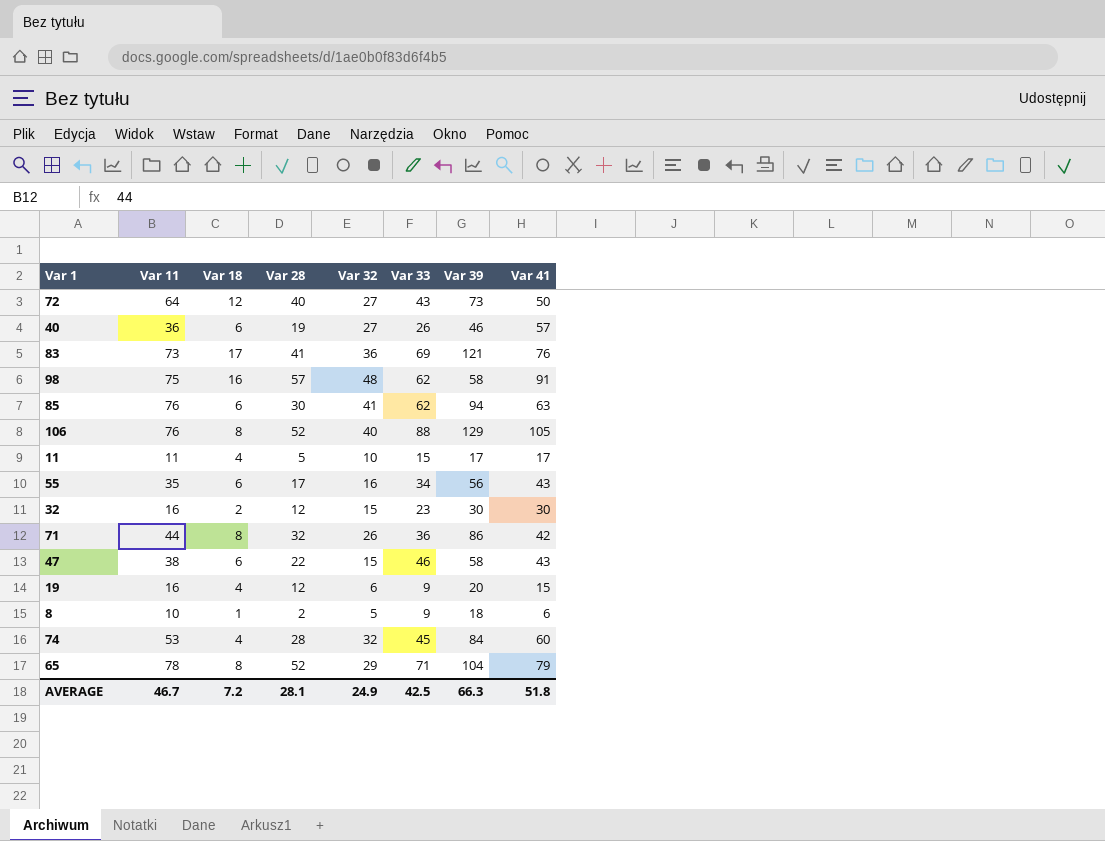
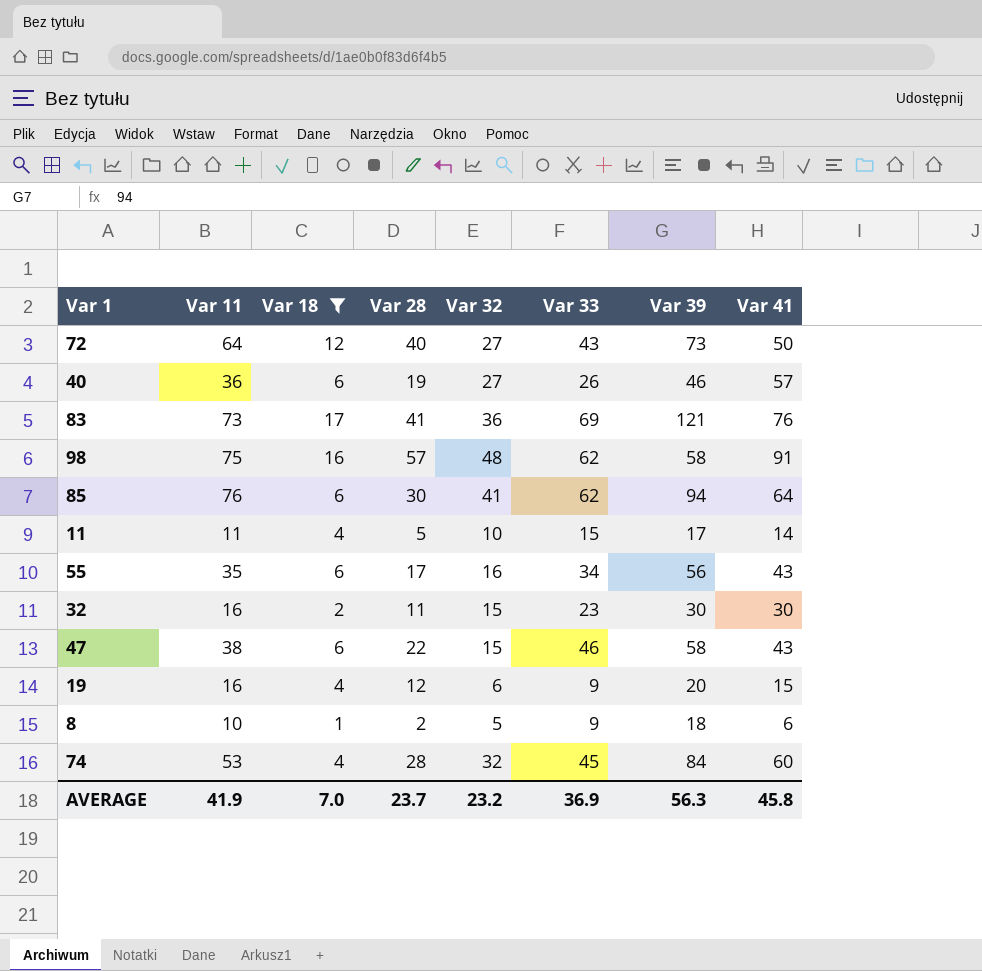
filter: none -> Var 18 != 8
85 | Var 41: 63 -> 64
11 | Var 41: 17 -> 14
32 | Var 28: 12 -> 11
AVERAGE | Var 11: 46.7 -> 41.9
AVERAGE | Var 18: 7.2 -> 7.0
AVERAGE | Var 28: 28.1 -> 23.7
AVERAGE | Var 32: 24.9 -> 23.2
AVERAGE | Var 33: 42.5 -> 36.9
AVERAGE | Var 39: 66.3 -> 56.3
AVERAGE | Var 41: 51.8 -> 45.8

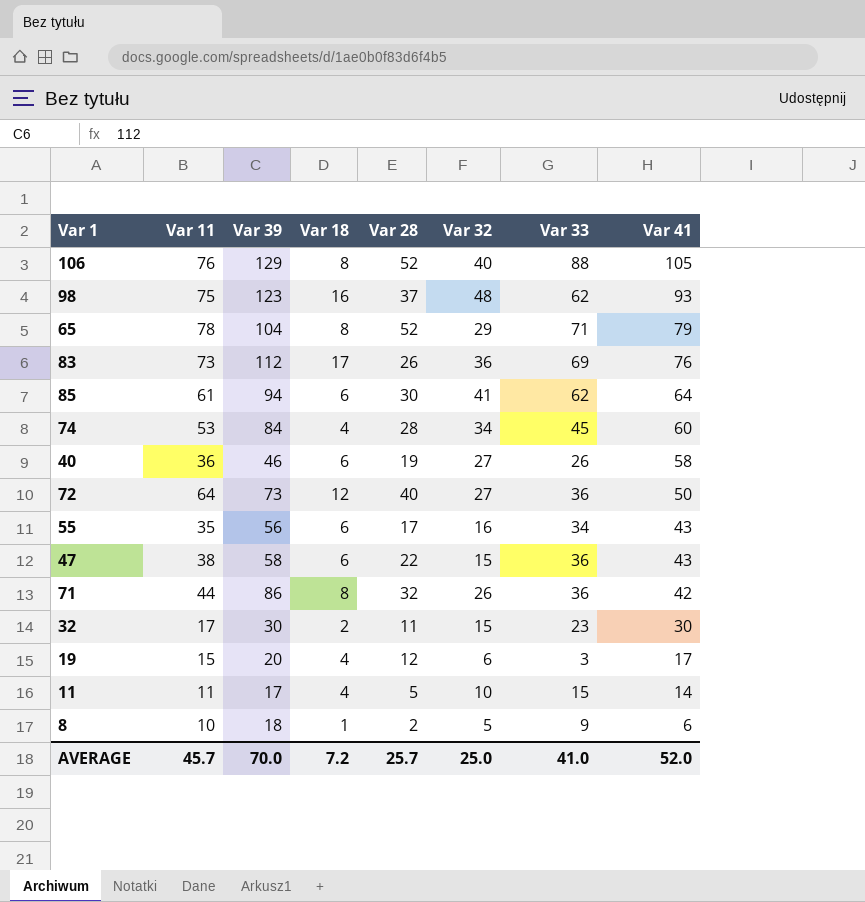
filter: Var 18 != 8 -> none
row order: none -> Var 41 descending
column Var 39 | position: 7 -> 3
98 | Var 39: 58 -> 123
98 | Var 28: 57 -> 37
98 | Var 41: 91 -> 93
83 | Var 39: 121 -> 112
83 | Var 28: 41 -> 26
85 | Var 11: 76 -> 61
74 | Var 32: 32 -> 34
40 | Var 41: 57 -> 58
72 | Var 33: 43 -> 36
47 | Var 33: 46 -> 36
32 | Var 11: 16 -> 17
19 | Var 11: 16 -> 15
19 | Var 33: 9 -> 3
19 | Var 41: 15 -> 17
AVERAGE | Var 11: 41.9 -> 45.7
AVERAGE | Var 39: 56.3 -> 70.0
AVERAGE | Var 18: 7.0 -> 7.2
AVERAGE | Var 28: 23.7 -> 25.7
AVERAGE | Var 32: 23.2 -> 25.0
AVERAGE | Var 33: 36.9 -> 41.0
AVERAGE | Var 41: 45.8 -> 52.0

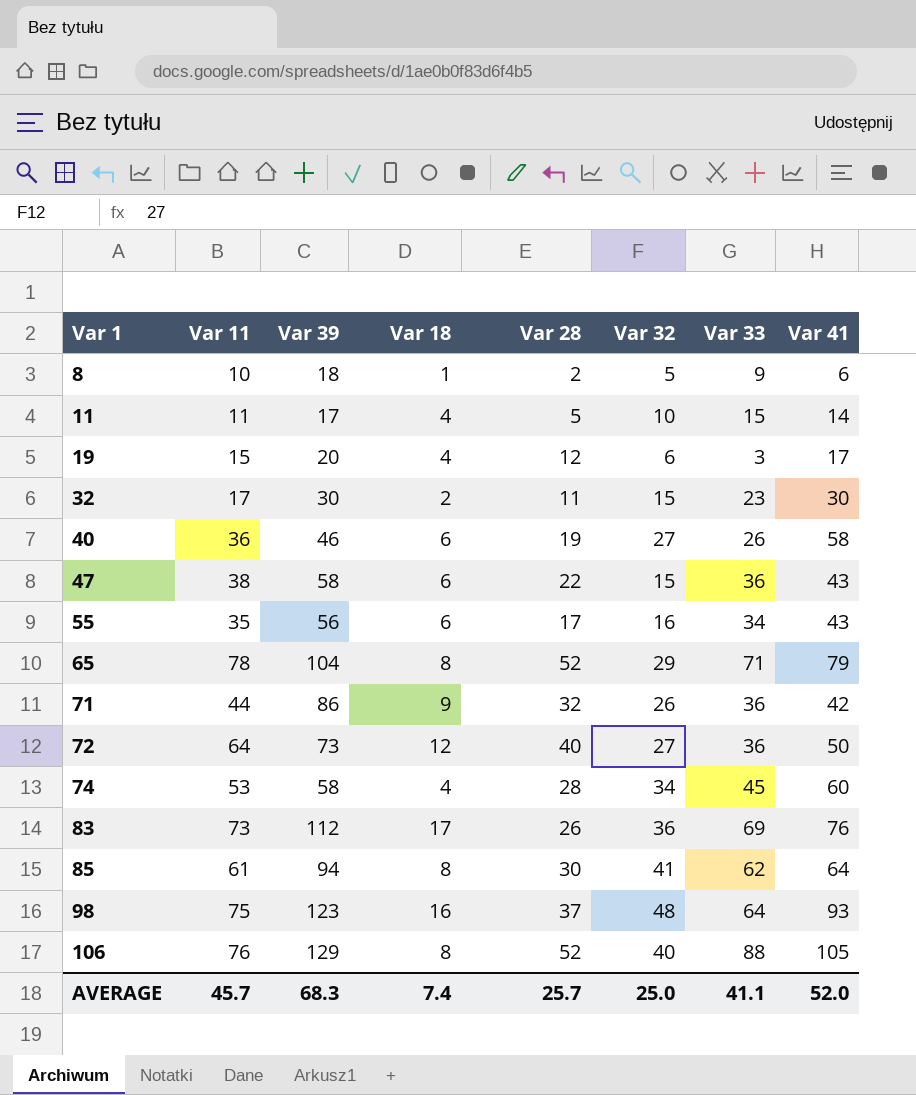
row order: Var 41 descending -> Var 1 ascending
71 | Var 18: 8 -> 9
74 | Var 39: 84 -> 58
85 | Var 18: 6 -> 8
98 | Var 33: 62 -> 64
AVERAGE | Var 39: 70.0 -> 68.3
AVERAGE | Var 18: 7.2 -> 7.4
AVERAGE | Var 33: 41.0 -> 41.1

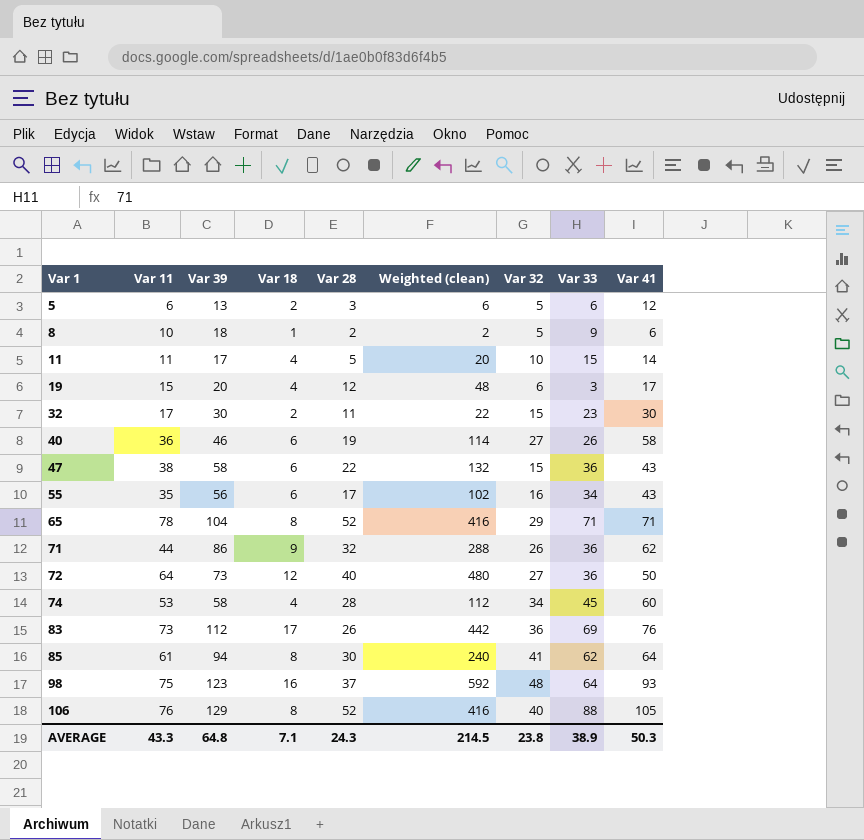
column Weighted (clean) | formula: none -> [Var 18] * [Var 28]
row 5: none -> 6 | 13 | 2 | 3 | 6 | 5 | 6 | 12
65 | Var 41: 79 -> 71
71 | Var 41: 42 -> 62
AVERAGE | Var 11: 45.7 -> 43.3
AVERAGE | Var 39: 68.3 -> 64.8
AVERAGE | Var 18: 7.4 -> 7.1
AVERAGE | Var 28: 25.7 -> 24.3
AVERAGE | Var 32: 25.0 -> 23.8
AVERAGE | Var 33: 41.1 -> 38.9
AVERAGE | Var 41: 52.0 -> 50.3

